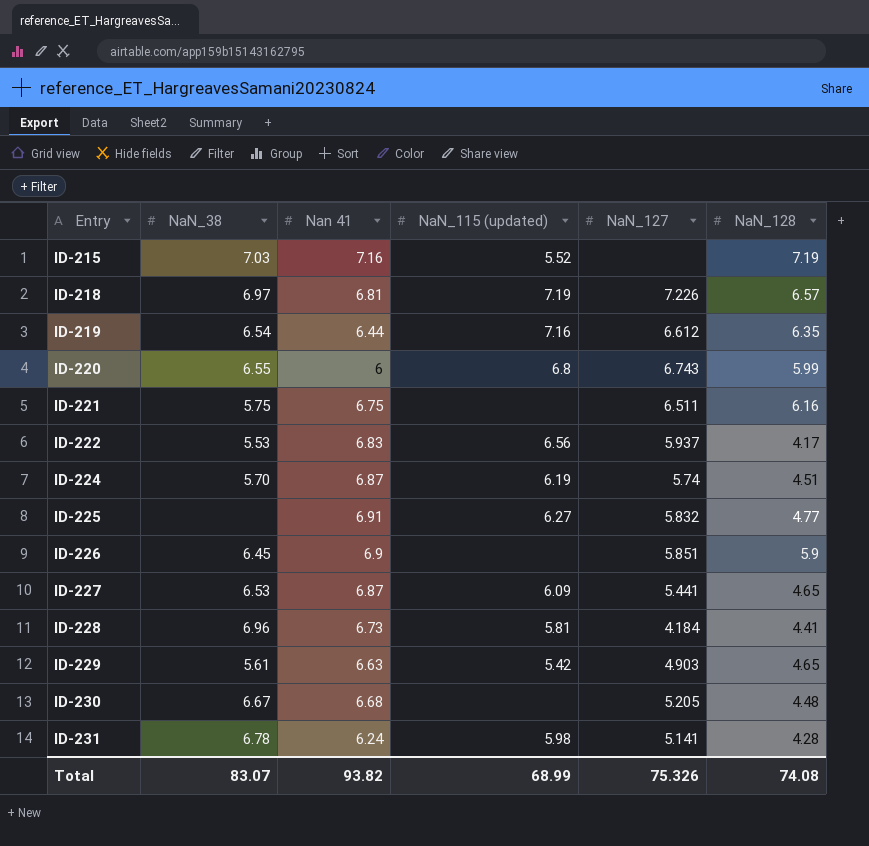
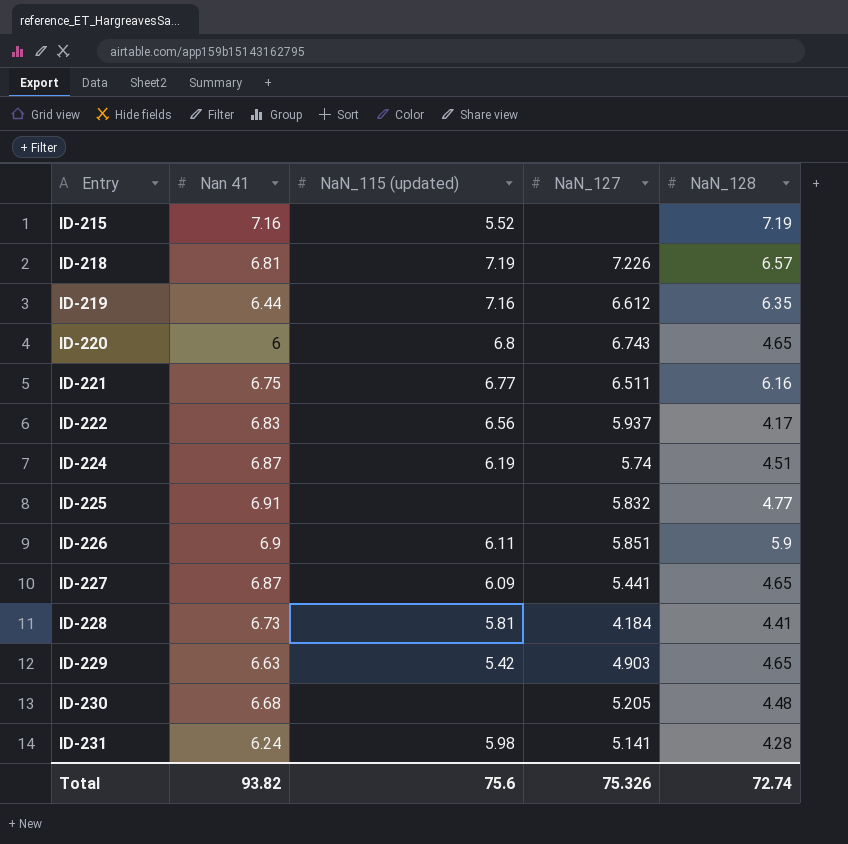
column NaN_38 | position: 2 -> none
ID-220 | NaN_128: 5.99 -> 4.65
ID-221 | NaN_115 (updated): none -> 6.77
ID-225 | NaN_115 (updated): 6.27 -> none
ID-226 | NaN_115 (updated): none -> 6.11
Total | NaN_115 (updated): 68.99 -> 75.6
Total | NaN_128: 74.08 -> 72.74

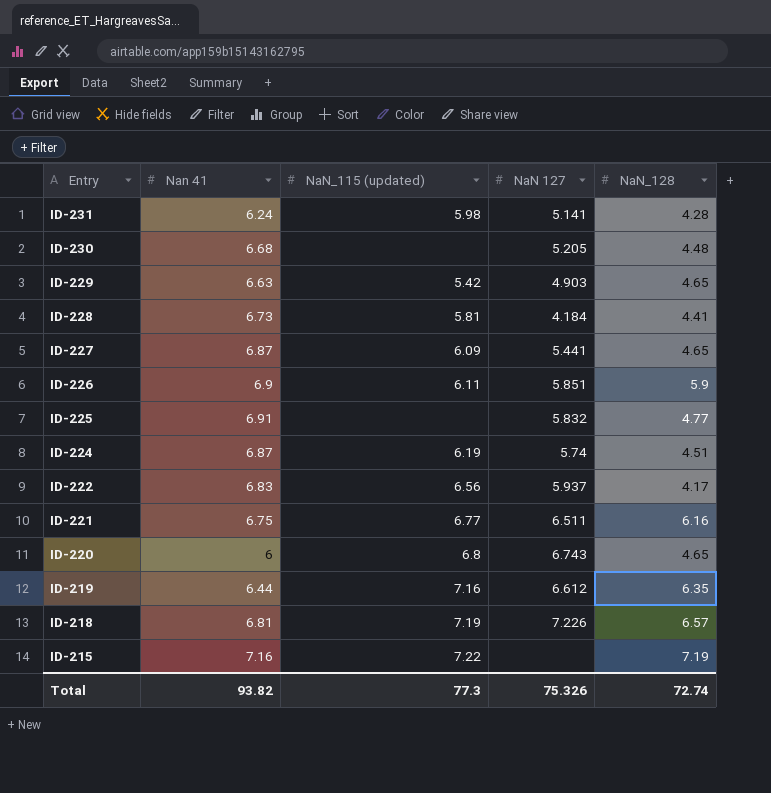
row order: Entry ascending -> Entry descending
column name: NaN_127 -> NaN 127
ID-215 | NaN_115 (updated): 5.52 -> 7.22
Total | NaN_115 (updated): 75.6 -> 77.3

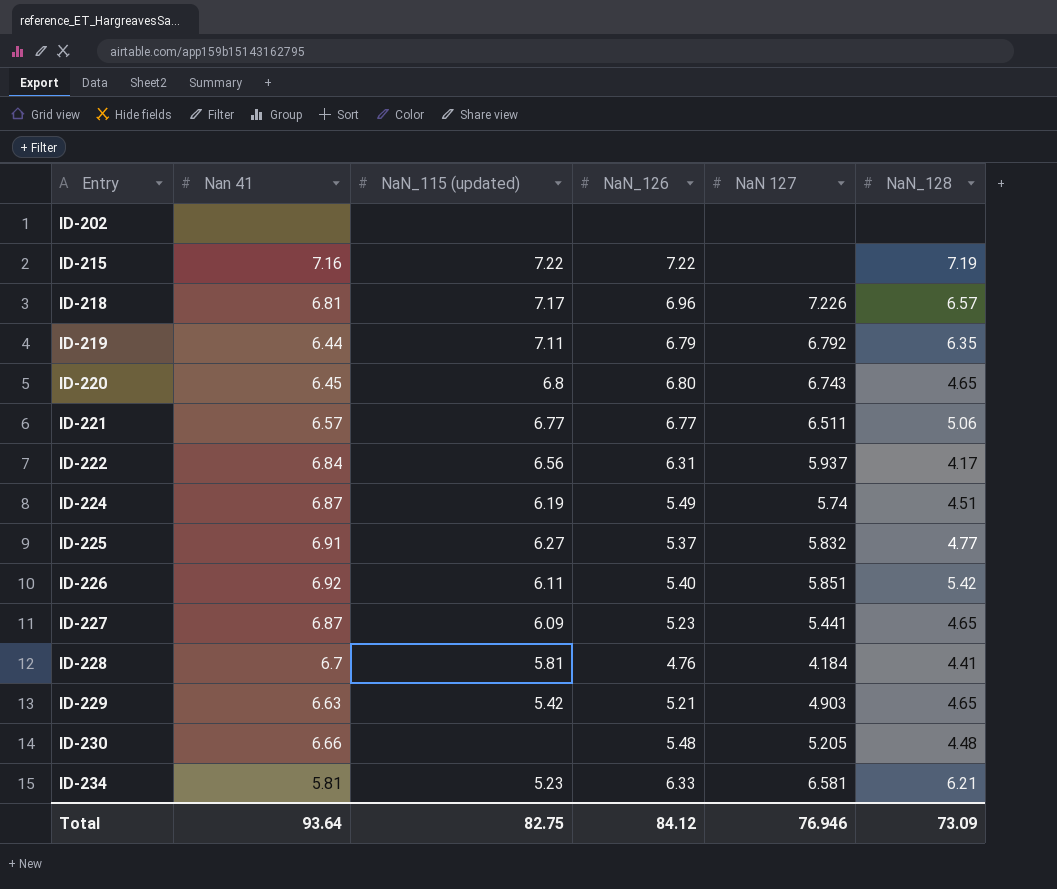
row order: Entry descending -> Entry ascending
column NaN_126 | position: none -> 4
row ID-231: 6.24 | 5.98 | 5.141 | 4.28 -> none
row ID-202: none -> none | none | none | none | none
ID-218 | NaN_115 (updated): 7.19 -> 7.17
ID-219 | NaN_115 (updated): 7.16 -> 7.11
ID-219 | NaN 127: 6.612 -> 6.792
ID-220 | Nan 41: 6 -> 6.45
ID-221 | Nan 41: 6.75 -> 6.57
ID-221 | NaN_128: 6.16 -> 5.06
ID-222 | Nan 41: 6.83 -> 6.84
ID-225 | NaN_115 (updated): none -> 6.27
ID-226 | Nan 41: 6.9 -> 6.92
ID-226 | NaN_128: 5.9 -> 5.42
ID-228 | Nan 41: 6.73 -> 6.7
ID-230 | Nan 41: 6.68 -> 6.66
row ID-234: none -> 5.81 | 5.23 | 6.33 | 6.581 | 6.21
Total | Nan 41: 93.82 -> 93.64
Total | NaN_115 (updated): 77.3 -> 82.75
Total | NaN 127: 75.326 -> 76.946
Total | NaN_128: 72.74 -> 73.09

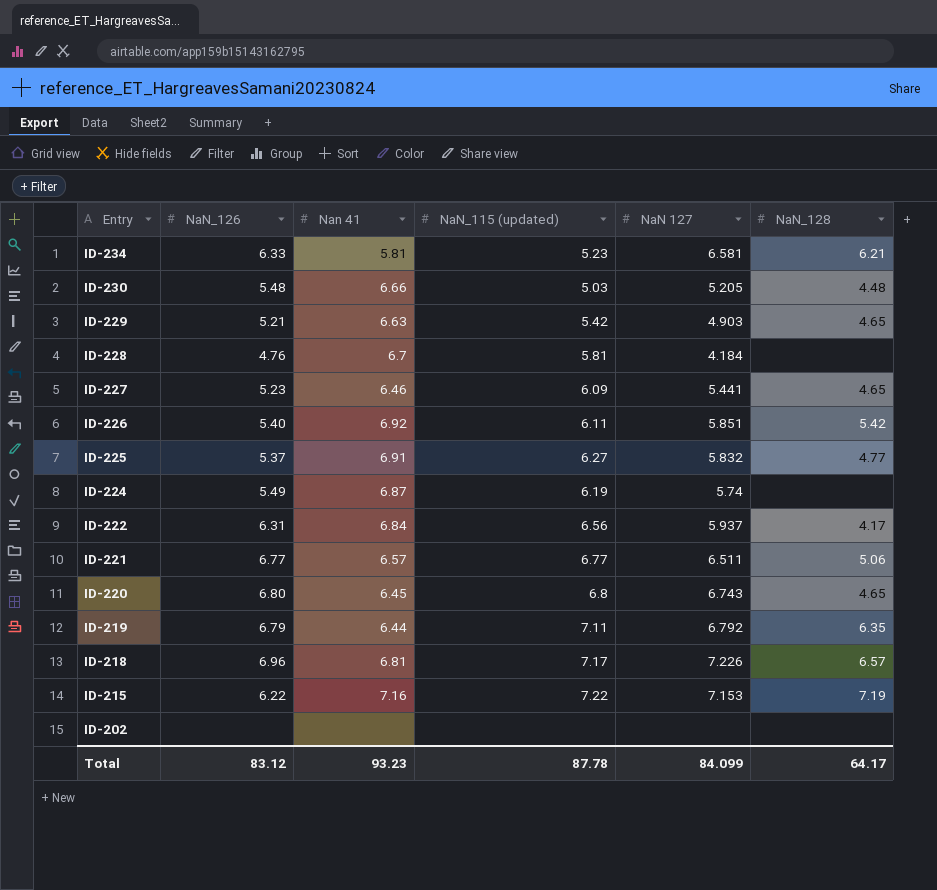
row order: Entry ascending -> Entry descending
column NaN_126 | position: 4 -> 2
ID-230 | NaN_115 (updated): none -> 5.03
ID-228 | NaN_128: 4.41 -> none
ID-227 | Nan 41: 6.87 -> 6.46
ID-224 | NaN_128: 4.51 -> none
ID-215 | NaN_126: 7.22 -> 6.22
ID-215 | NaN 127: none -> 7.153
Total | NaN_126: 84.12 -> 83.12
Total | Nan 41: 93.64 -> 93.23
Total | NaN_115 (updated): 82.75 -> 87.78
Total | NaN 127: 76.946 -> 84.099
Total | NaN_128: 73.09 -> 64.17

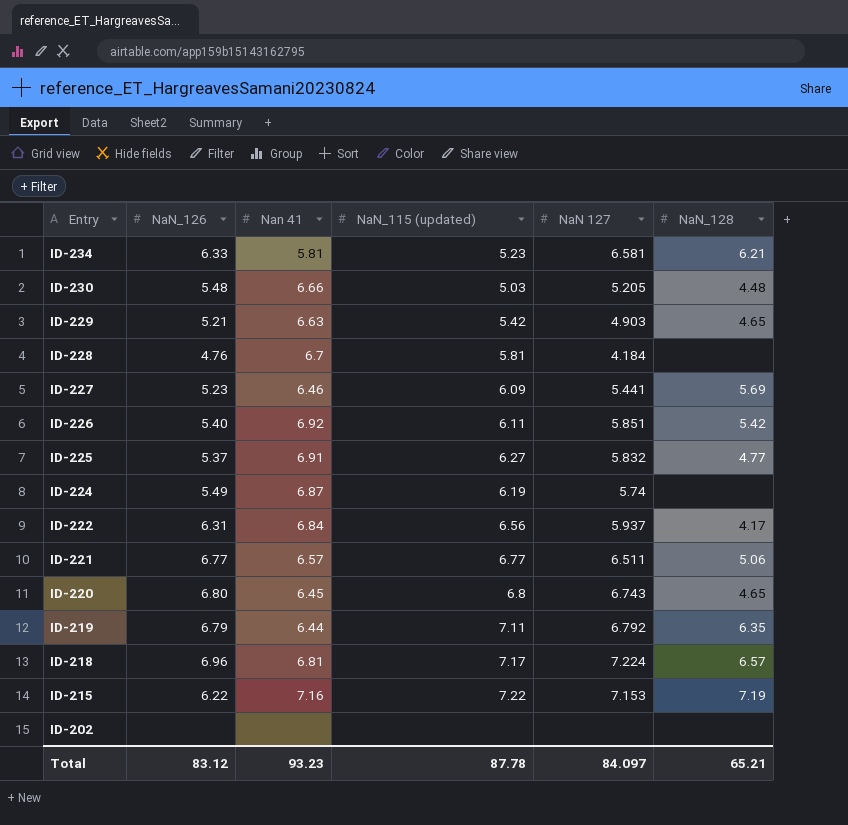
ID-227 | NaN_128: 4.65 -> 5.69
ID-218 | NaN 127: 7.226 -> 7.224
Total | NaN 127: 84.099 -> 84.097
Total | NaN_128: 64.17 -> 65.21

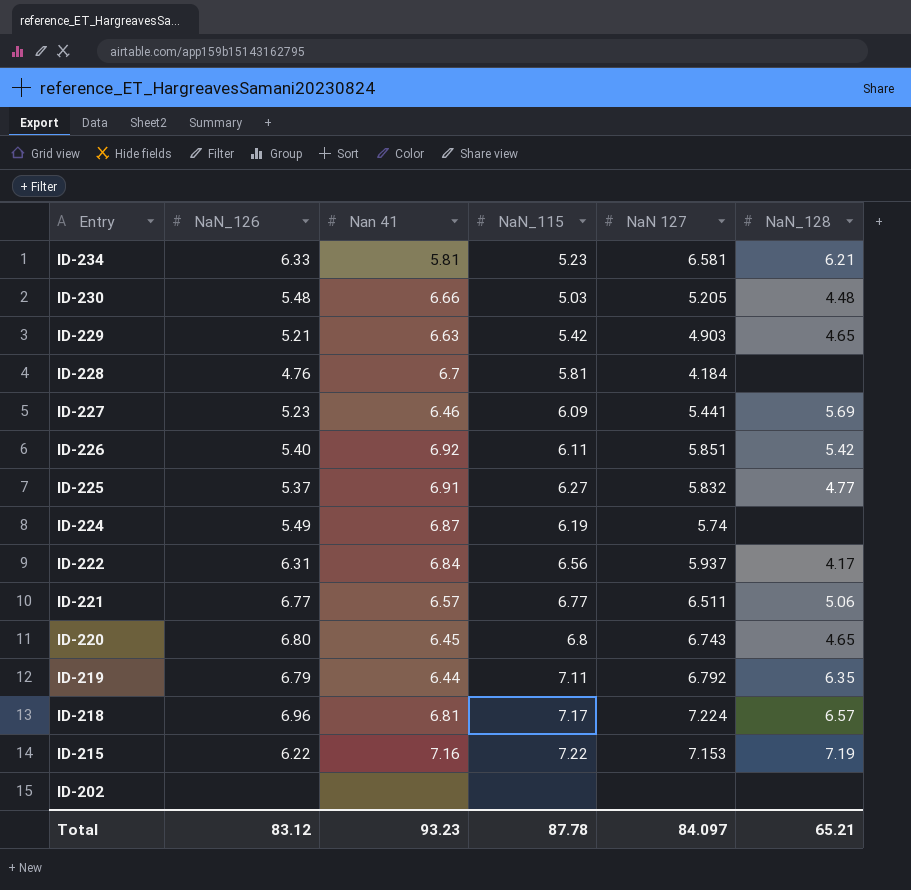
column name: NaN_115 (updated) -> NaN_115

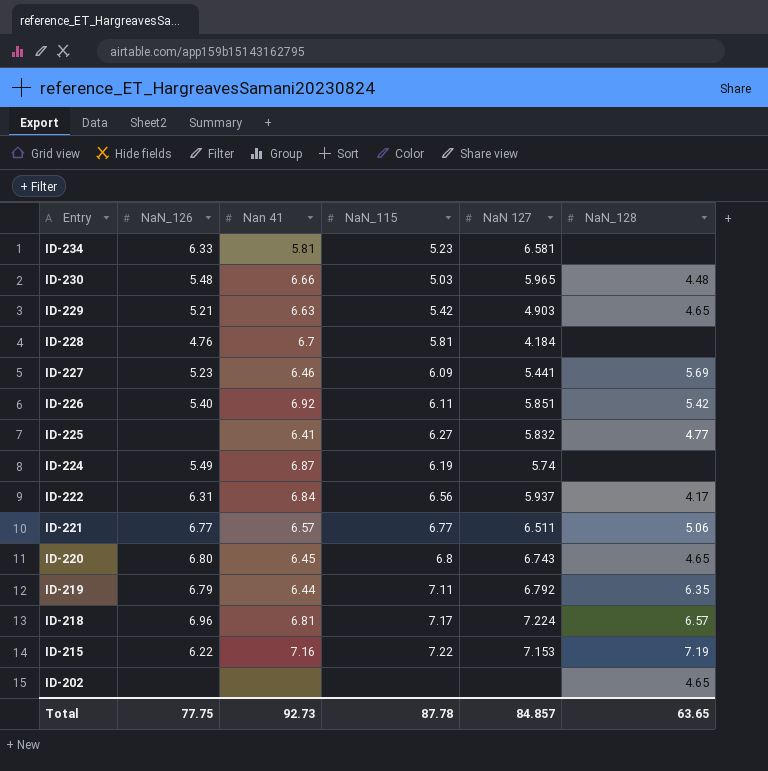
ID-234 | NaN_128: 6.21 -> none
ID-230 | NaN 127: 5.205 -> 5.965
ID-225 | NaN_126: 5.37 -> none
ID-225 | Nan 41: 6.91 -> 6.41
ID-202 | NaN_128: none -> 4.65
Total | NaN_126: 83.12 -> 77.75
Total | Nan 41: 93.23 -> 92.73
Total | NaN 127: 84.097 -> 84.857
Total | NaN_128: 65.21 -> 63.65

